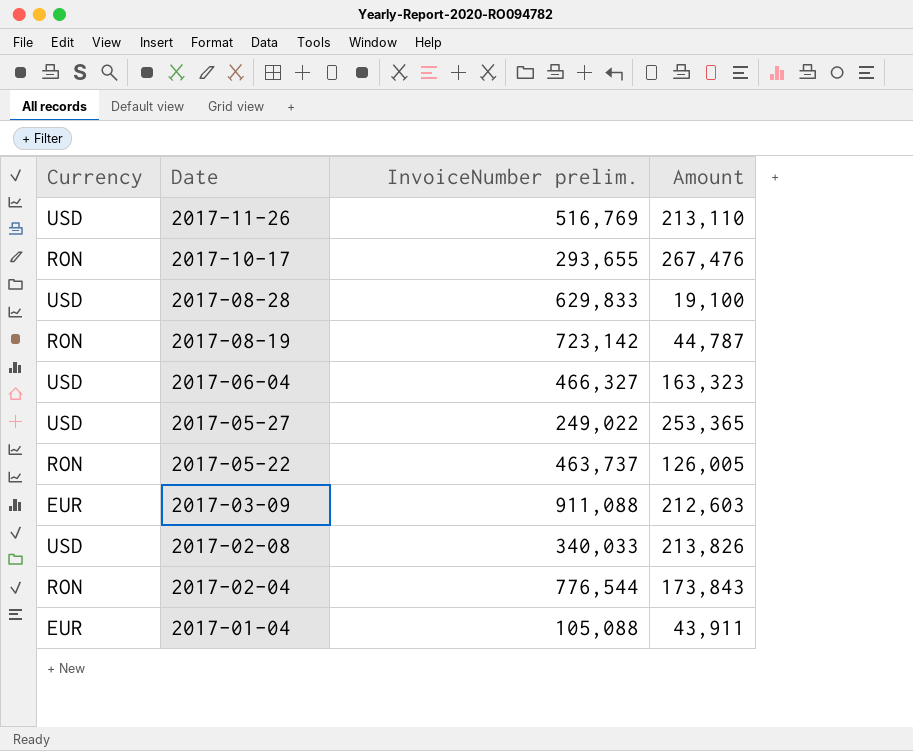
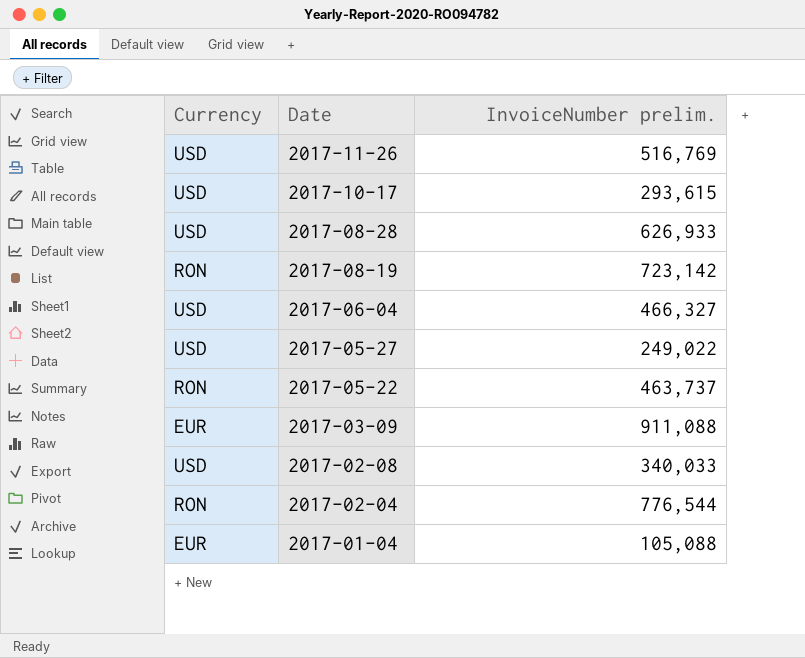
column Amount | position: 4 -> none
2017-10-17 | Currency: RON -> USD
2017-10-17 | InvoiceNumber prelim.: 293,655 -> 293,615
2017-08-28 | InvoiceNumber prelim.: 629,833 -> 626,933

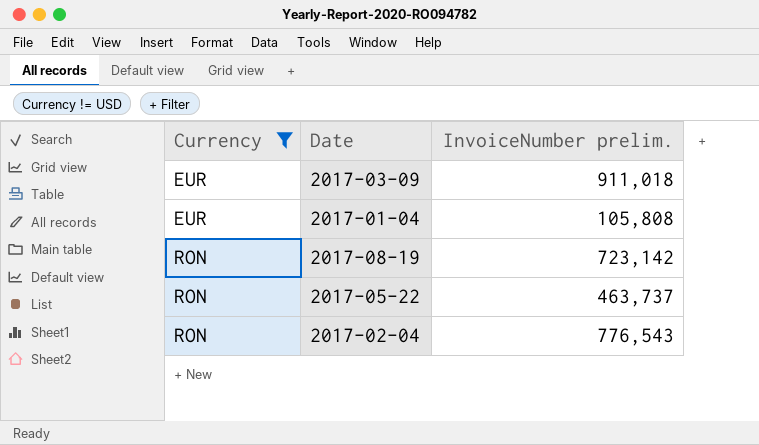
filter: none -> Currency != USD
row order: Date descending -> Currency ascending
2017-03-09 | InvoiceNumber prelim.: 911,088 -> 911,018
2017-01-04 | InvoiceNumber prelim.: 105,088 -> 105,808
2017-02-04 | InvoiceNumber prelim.: 776,544 -> 776,543

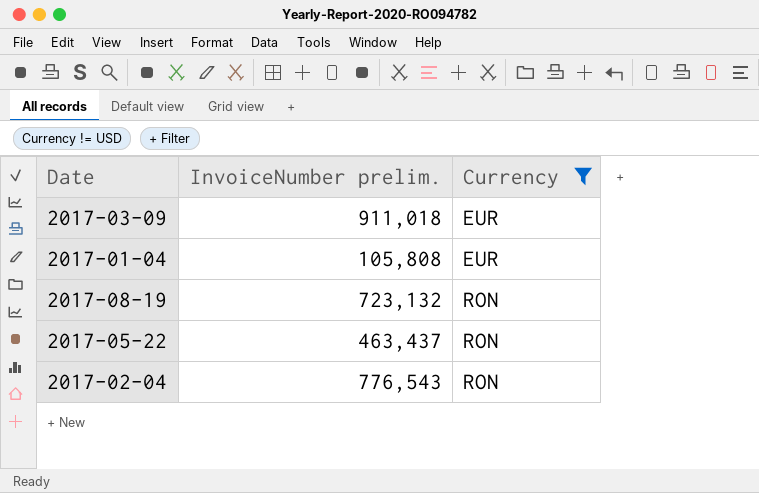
column Currency | position: 1 -> 3
2017-08-19 | InvoiceNumber prelim.: 723,142 -> 723,132
2017-05-22 | InvoiceNumber prelim.: 463,737 -> 463,437

